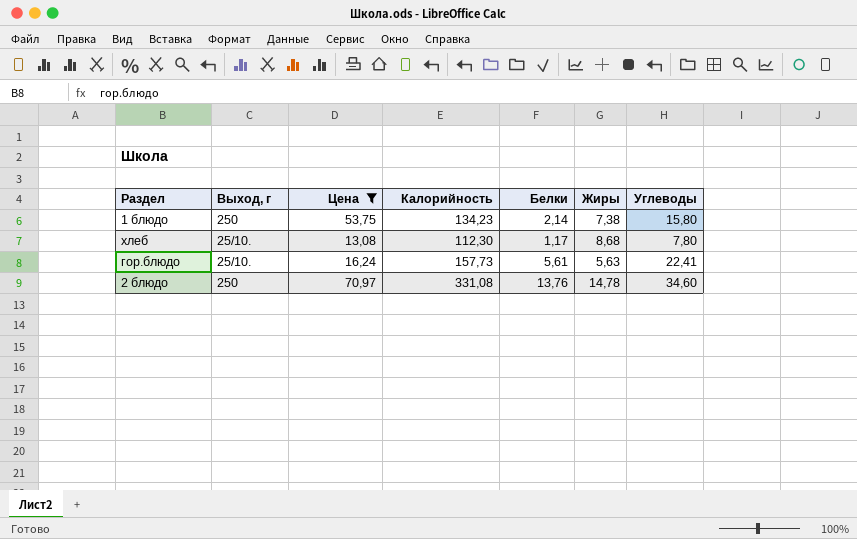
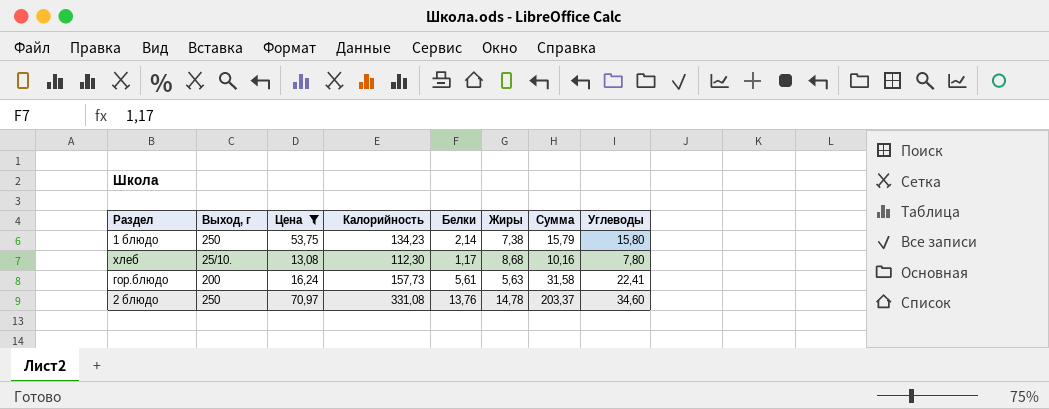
column Сумма | formula: none -> [Белки] * [Жиры]
гор.блюдо | Выход, г: 25/10. -> 200

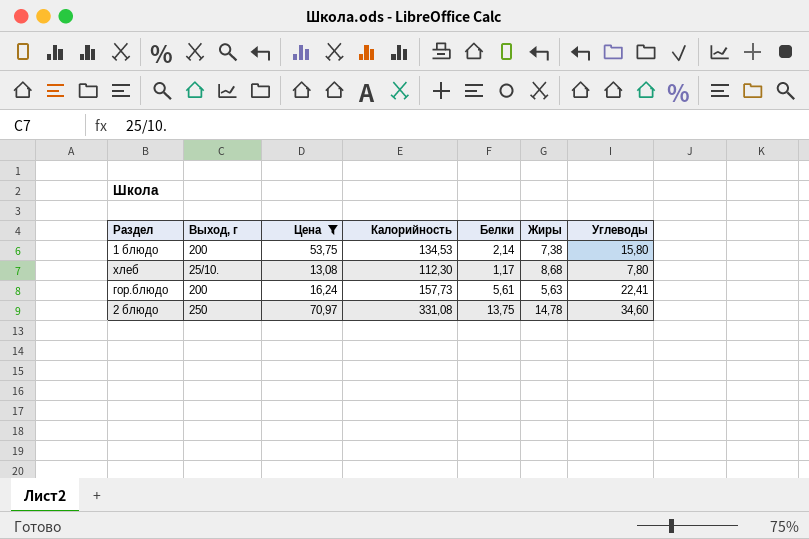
column Сумма | formula: [Белки] * [Жиры] -> none
1 блюдо | Выход, г: 250 -> 200
1 блюдо | Калорийность: 134,23 -> 134,53
2 блюдо | Белки: 13,76 -> 13,75

